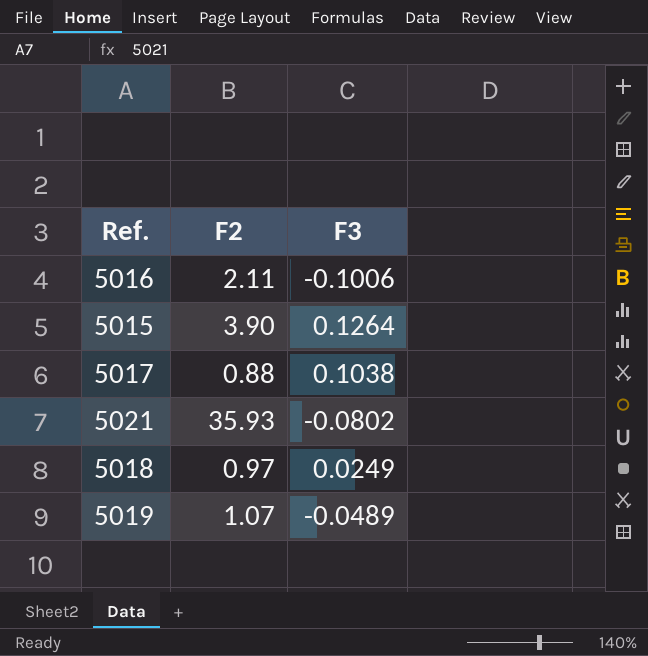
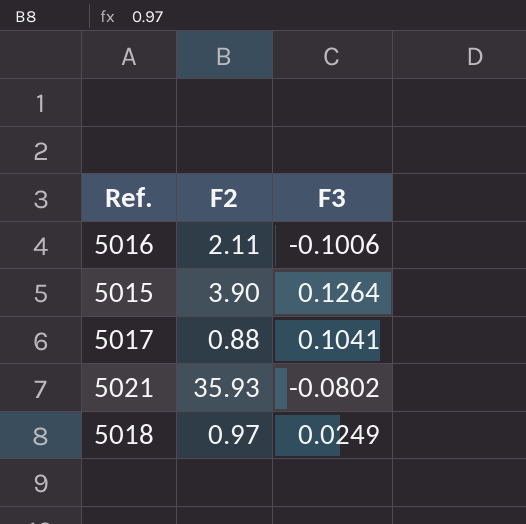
row 5019: 1.07 | -0.0489 -> none
5017 | F3: 0.1038 -> 0.1041

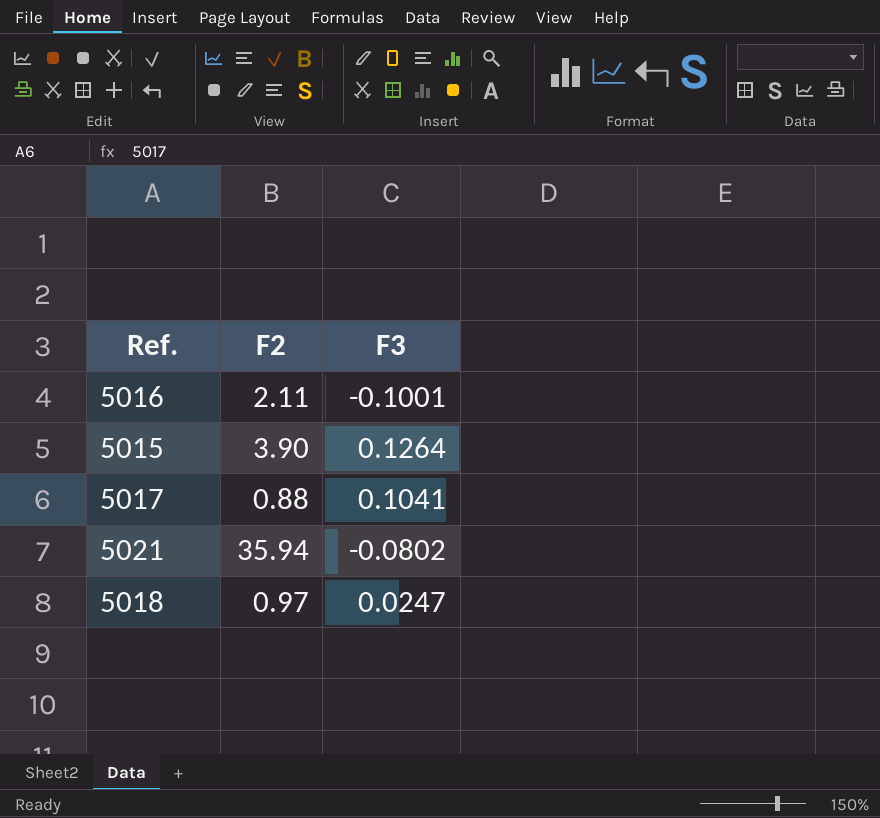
5016 | F3: -0.1006 -> -0.1001
5021 | F2: 35.93 -> 35.94
5018 | F3: 0.0249 -> 0.0247

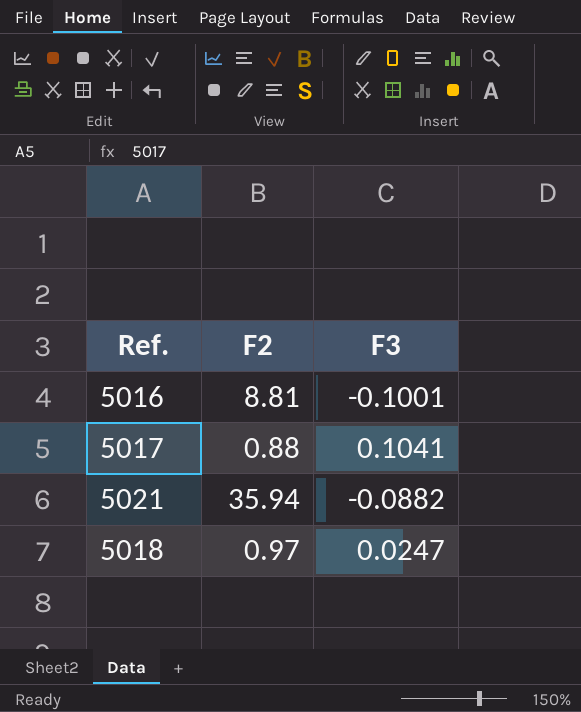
row 5015: 3.90 | 0.1264 -> none
5016 | F2: 2.11 -> 8.81
5021 | F3: -0.0802 -> -0.0882

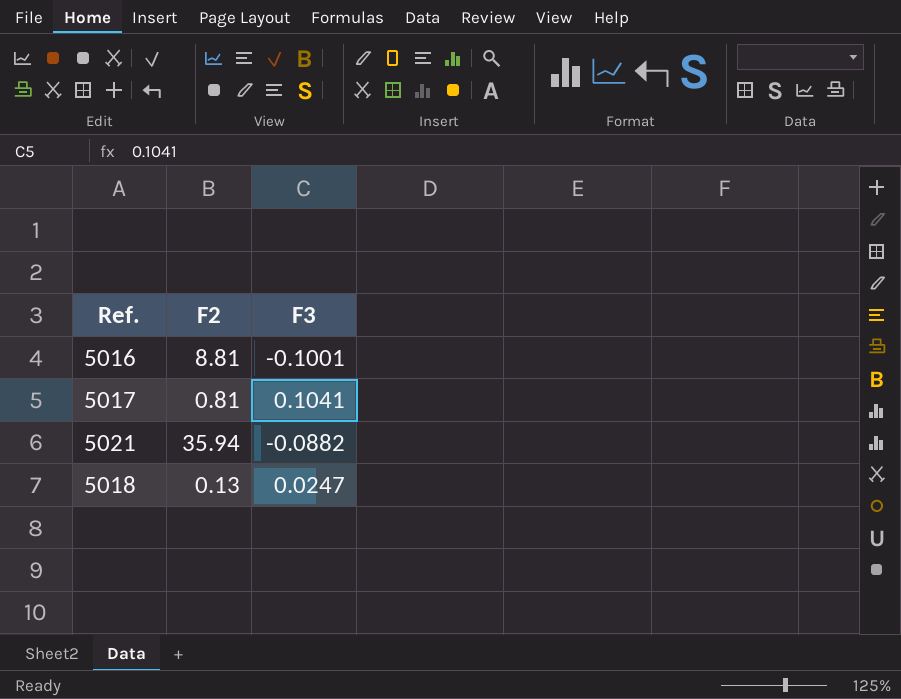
5017 | F2: 0.88 -> 0.81
5018 | F2: 0.97 -> 0.13

